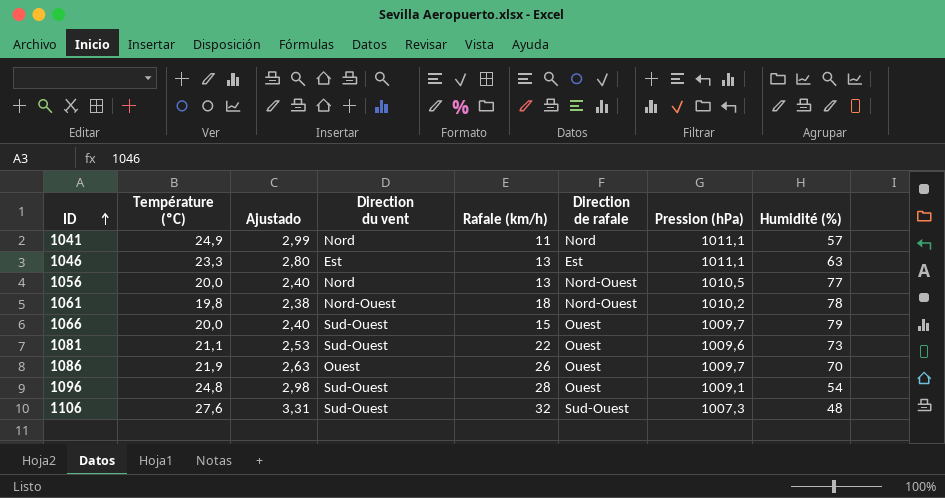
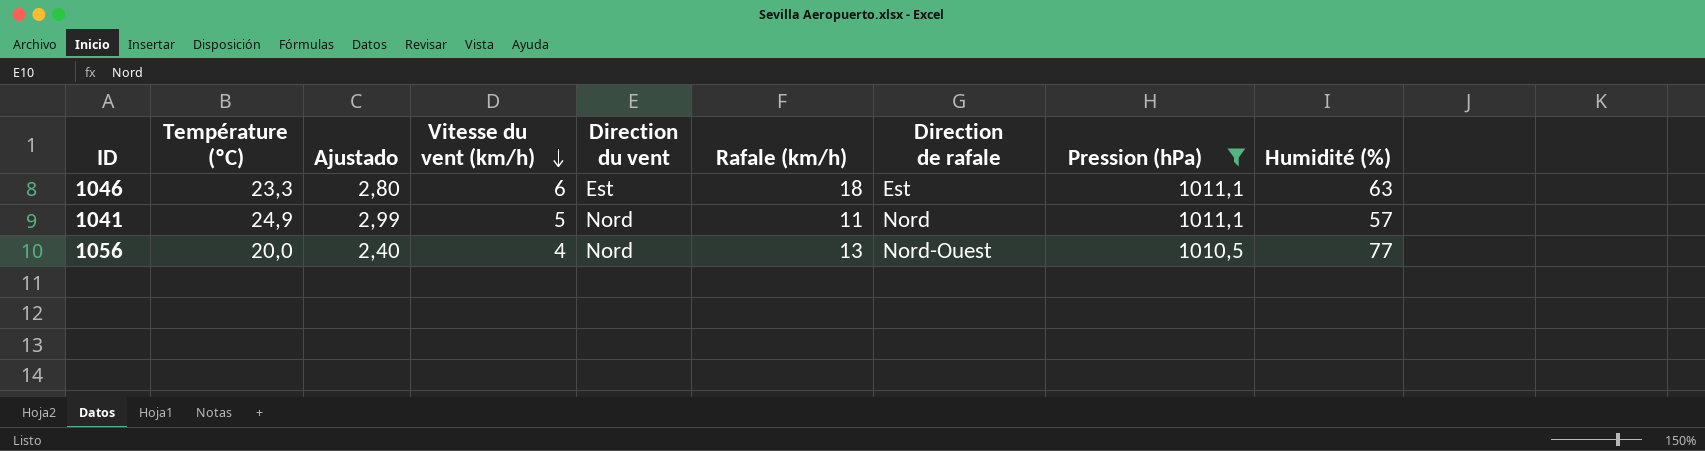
filter: none -> Pression (hPa) >= 1010,5
row order: ID ascending -> Vitesse du vent (km/h) descending
column Vitesse du vent (km/h) | position: none -> 4
1046 | Rafale (km/h): 13 -> 18

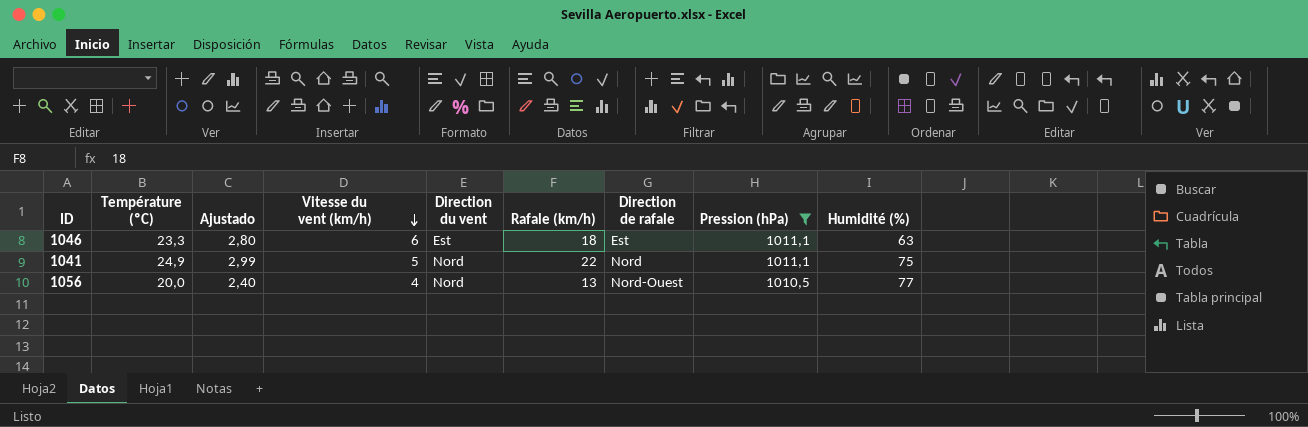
1041 | Rafale (km/h): 11 -> 22
1041 | Humidité (%): 57 -> 75

